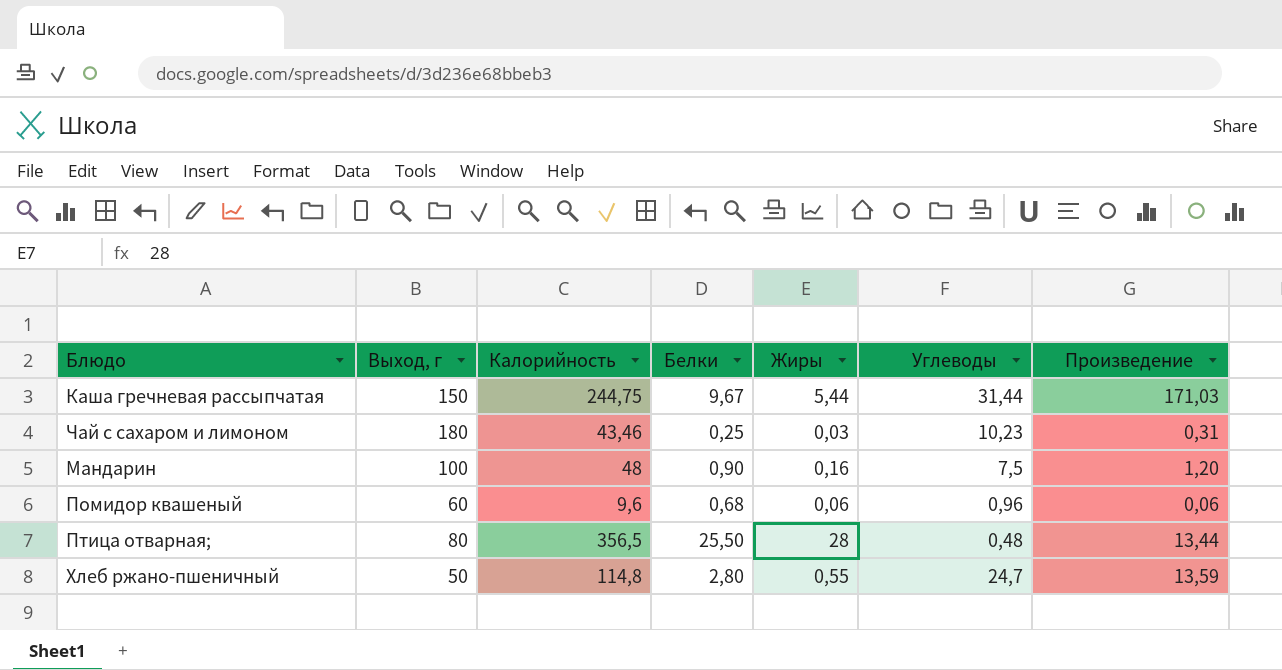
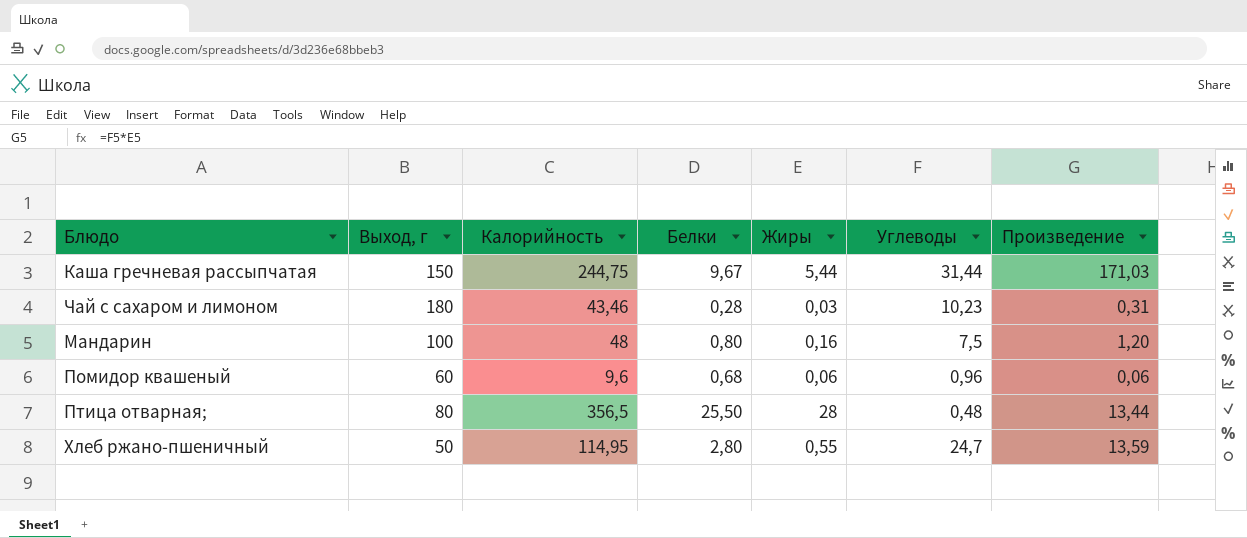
Чай с сахаром и лимоном | Белки: 0,25 -> 0,28
Мандарин | Белки: 0,90 -> 0,80
Хлеб ржано-пшеничный | Калорийность: 114,8 -> 114,95

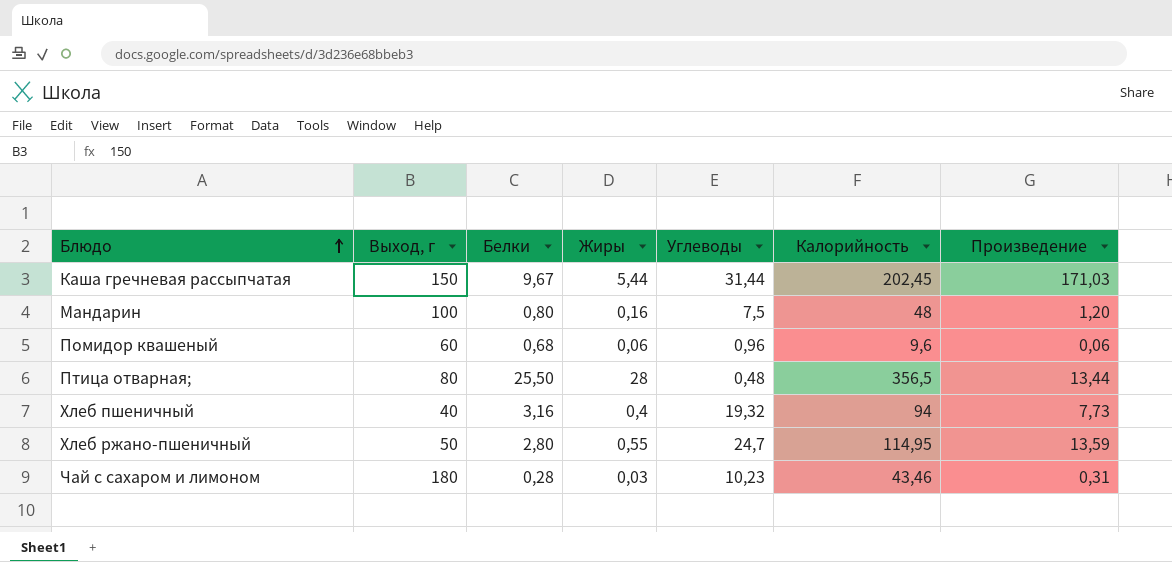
row order: none -> Блюдо ascending
column Калорийность | position: 3 -> 6
Каша гречневая рассыпчатая | Калорийность: 244,75 -> 202,45
row Хлеб пшеничный: none -> 40 | 3,16 | 0,4 | 19,32 | 94 | 7,73

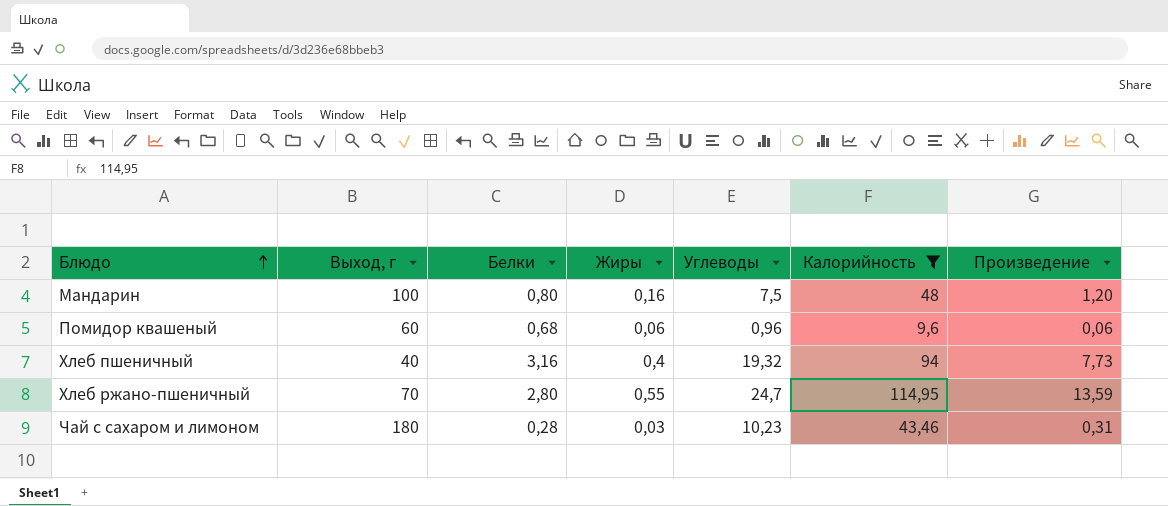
filter: none -> Калорийность <= 114,95
Хлеб ржано-пшеничный | Выход, г: 50 -> 70

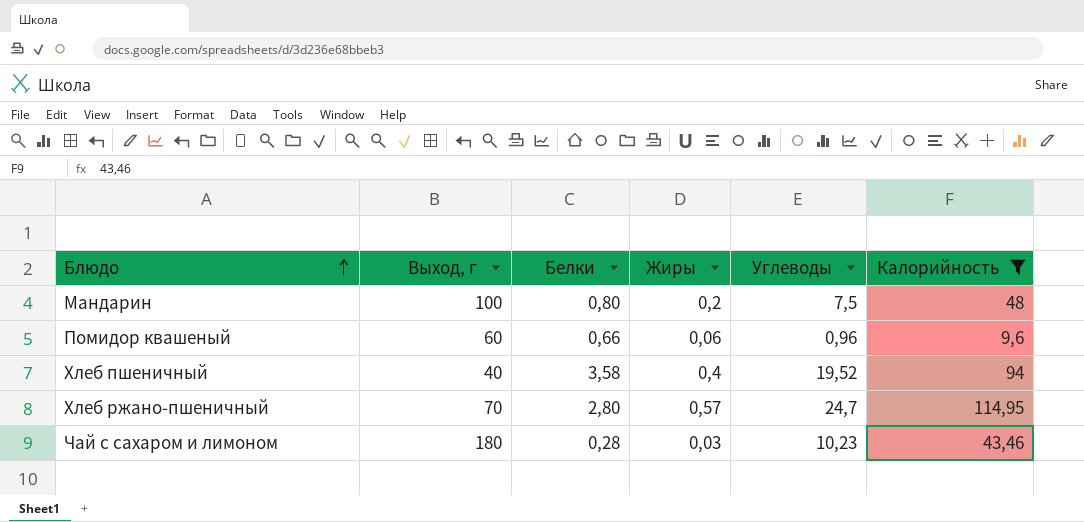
column Произведение | formula: [Жиры] * [Углеводы] -> none
Мандарин | Жиры: 0,16 -> 0,2
Помидор квашеный | Белки: 0,68 -> 0,66
Хлеб пшеничный | Белки: 3,16 -> 3,58
Хлеб пшеничный | Углеводы: 19,32 -> 19,52
Хлеб ржано-пшеничный | Жиры: 0,55 -> 0,57

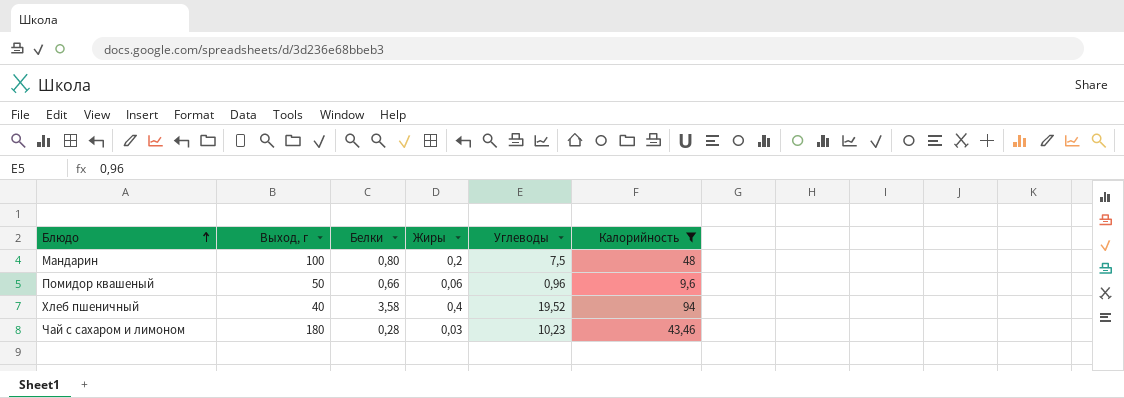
row Хлеб ржано-пшеничный: 70 | 2,80 | 0,57 | 24,7 | 114,95 -> none
Помидор квашеный | Выход, г: 60 -> 50

